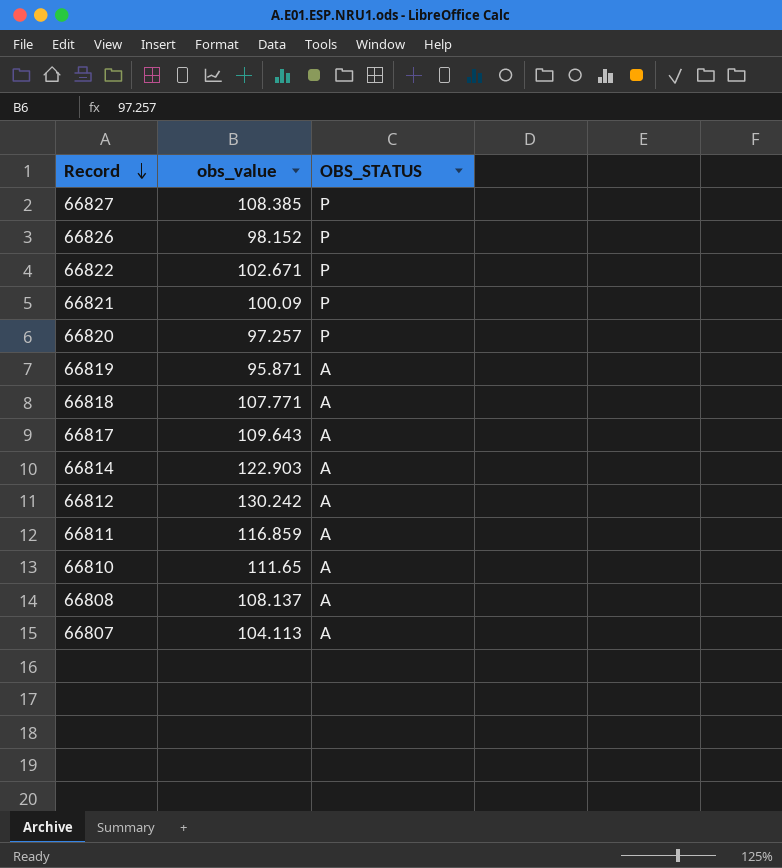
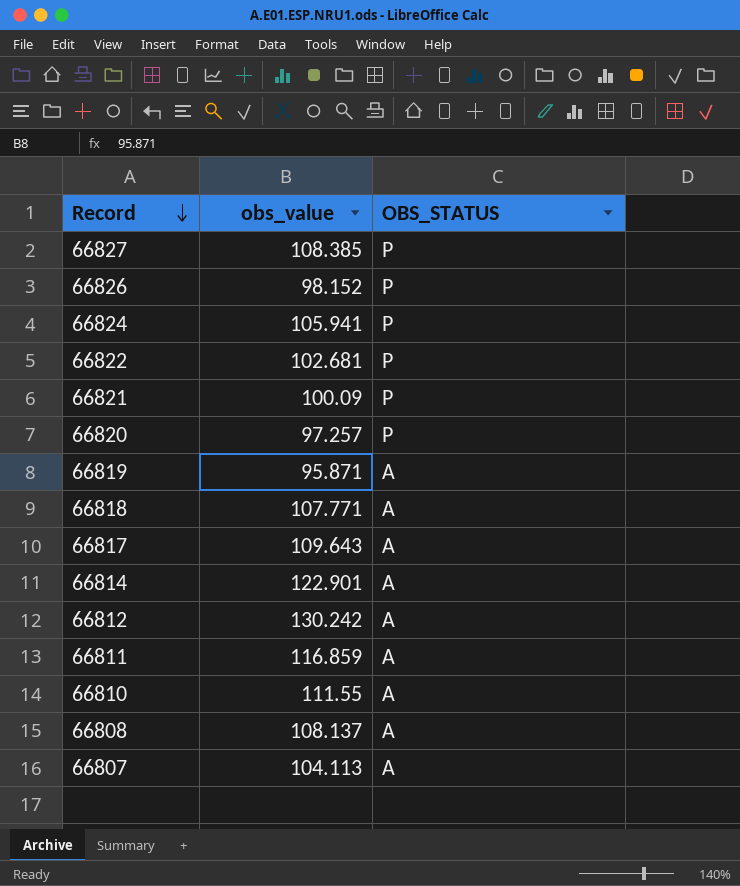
row 66824: none -> 105.941 | P
66822 | obs_value: 102.671 -> 102.681
66814 | obs_value: 122.903 -> 122.901
66810 | obs_value: 111.65 -> 111.55

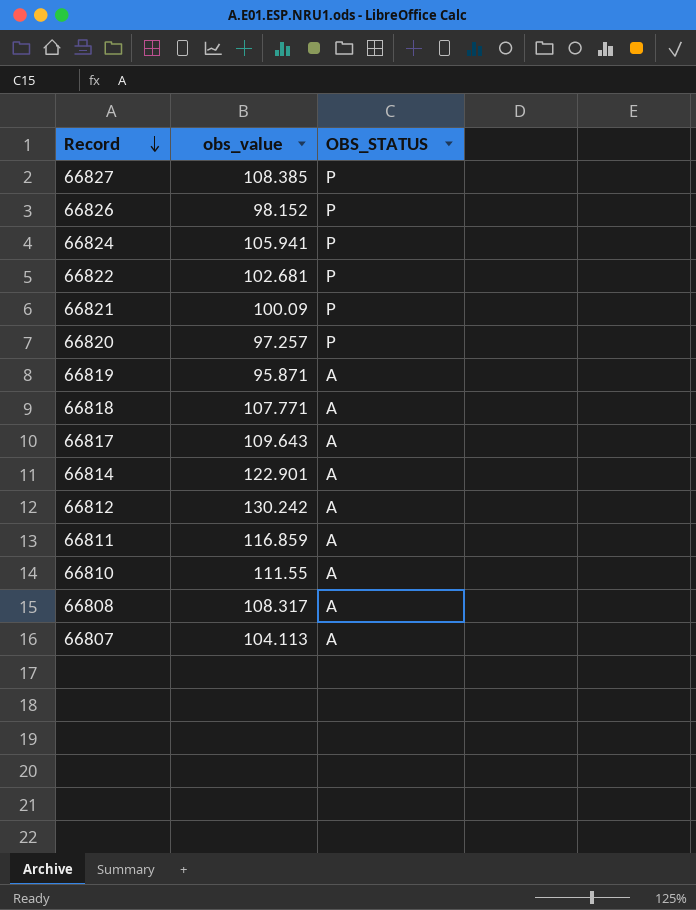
66808 | obs_value: 108.137 -> 108.317

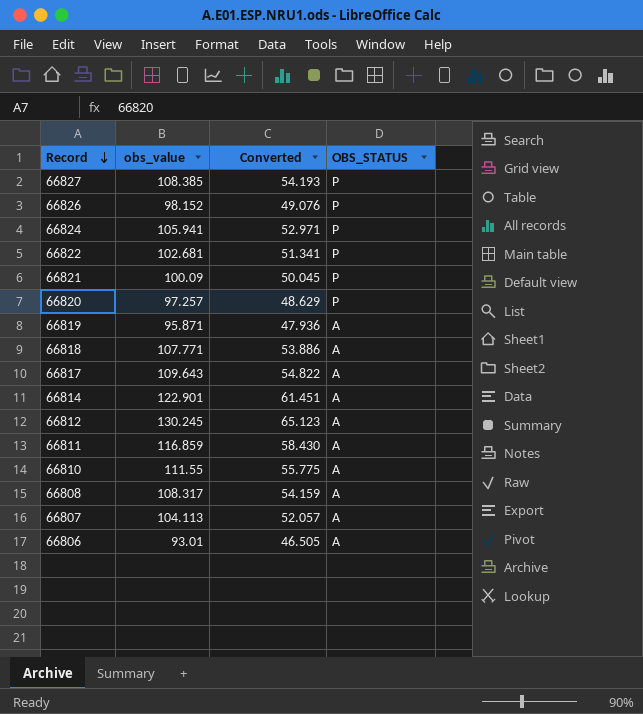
column Converted | formula: none -> [obs_value] * 0.5
66812 | obs_value: 130.242 -> 130.245
row 66806: none -> 93.01 | 46.505 | A

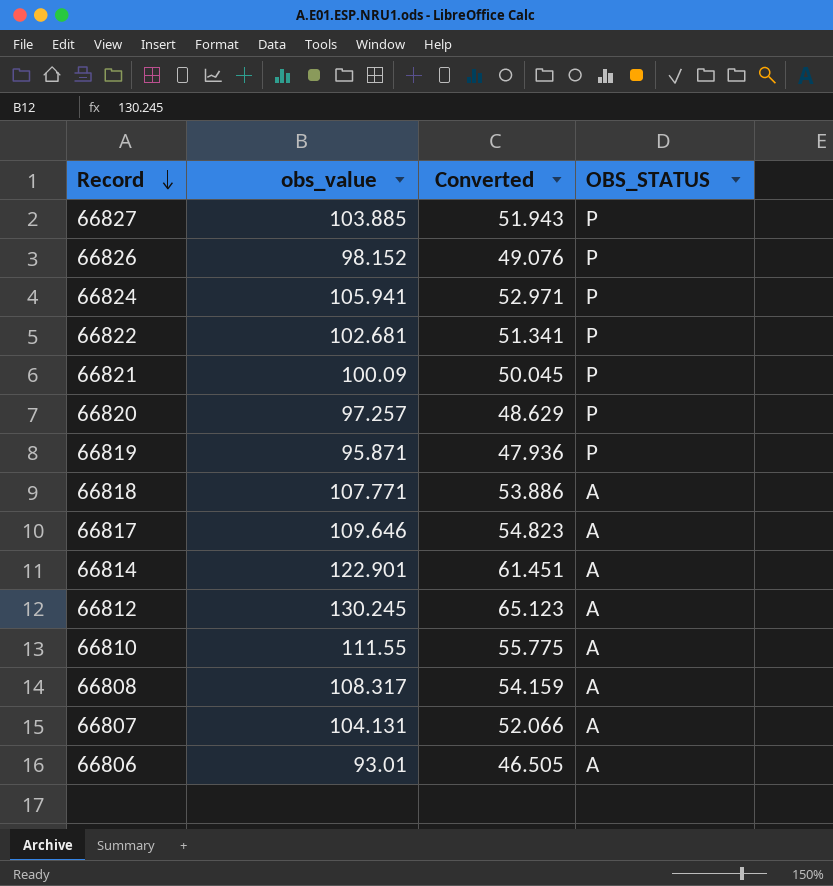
row 66811: 116.859 | 58.430 | A -> none
66827 | obs_value: 108.385 -> 103.885
66827 | Converted: 54.193 -> 51.943
66819 | OBS_STATUS: A -> P
66817 | obs_value: 109.643 -> 109.646
66817 | Converted: 54.822 -> 54.823
66807 | obs_value: 104.113 -> 104.131
66807 | Converted: 52.057 -> 52.066

